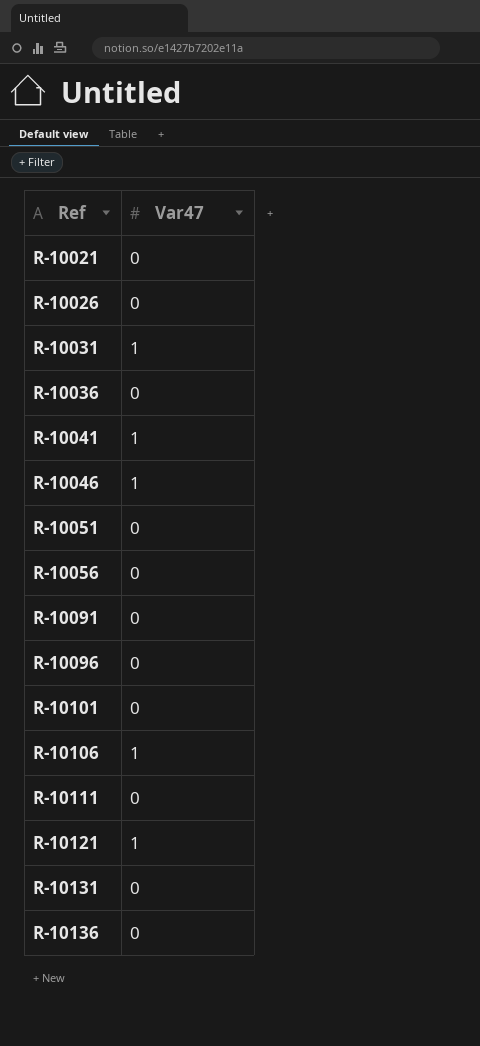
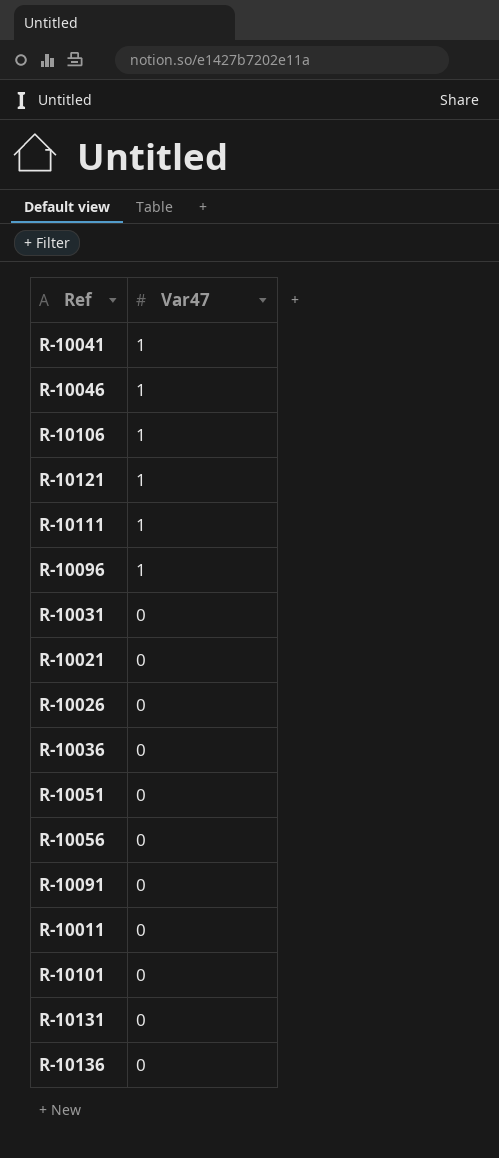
row order: Ref ascending -> Var47 descending
R-10111 | Var47: 0 -> 1
R-10096 | Var47: 0 -> 1
R-10031 | Var47: 1 -> 0
row R-10011: none -> 0

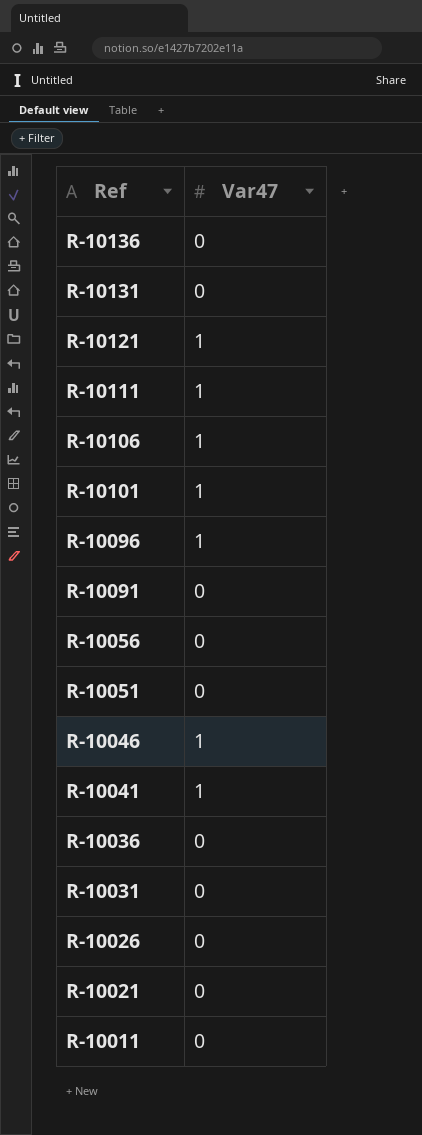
row order: Var47 descending -> Ref descending
R-10101 | Var47: 0 -> 1

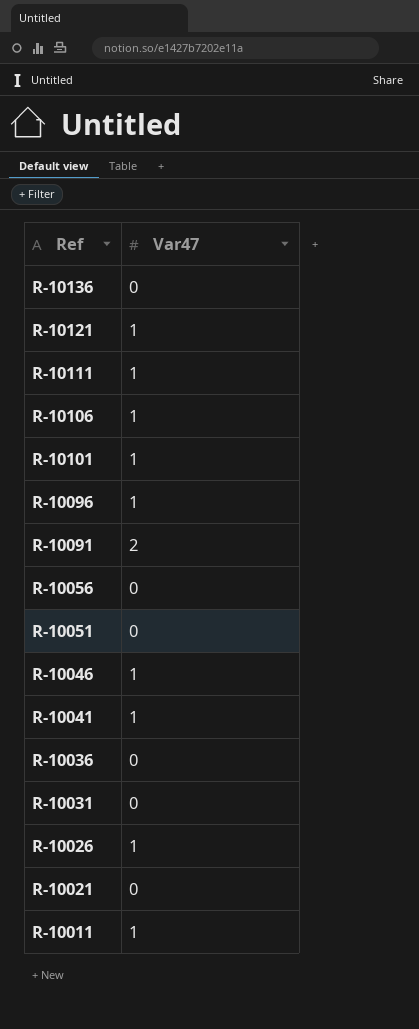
row R-10131: 0 -> none
R-10091 | Var47: 0 -> 2
R-10026 | Var47: 0 -> 1
R-10011 | Var47: 0 -> 1

